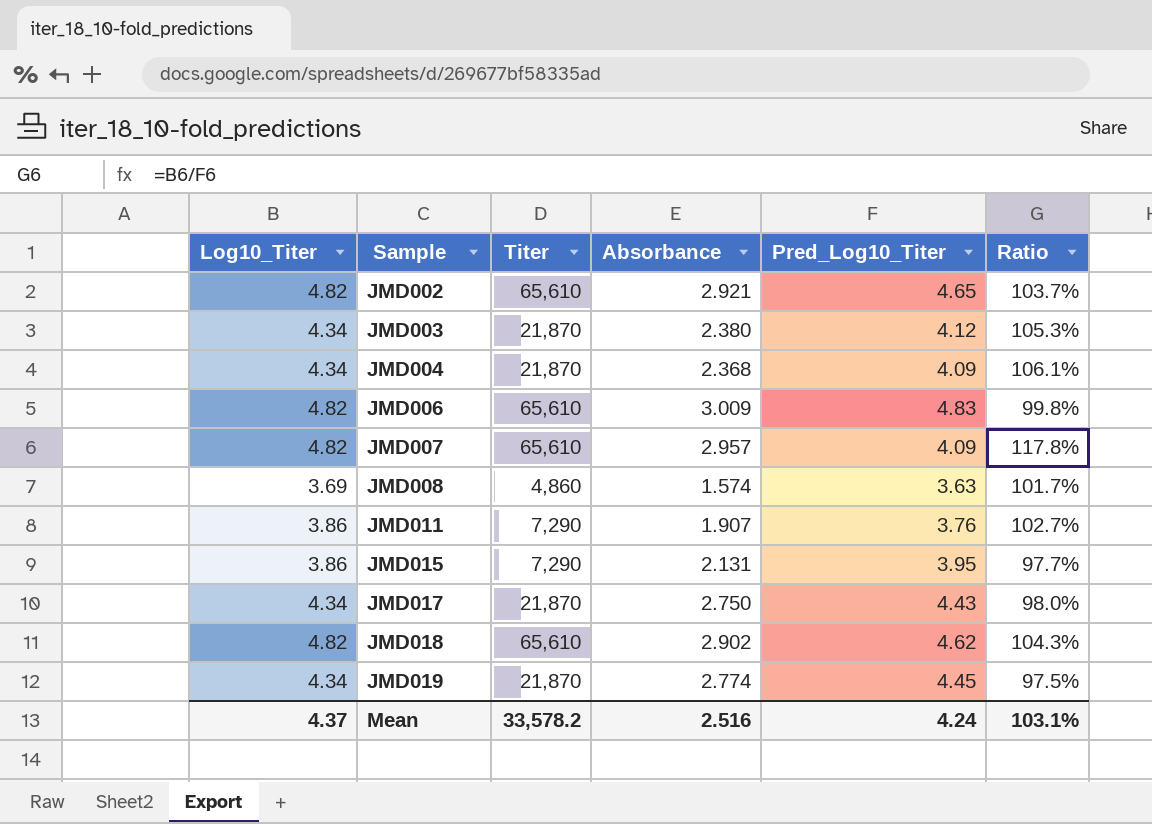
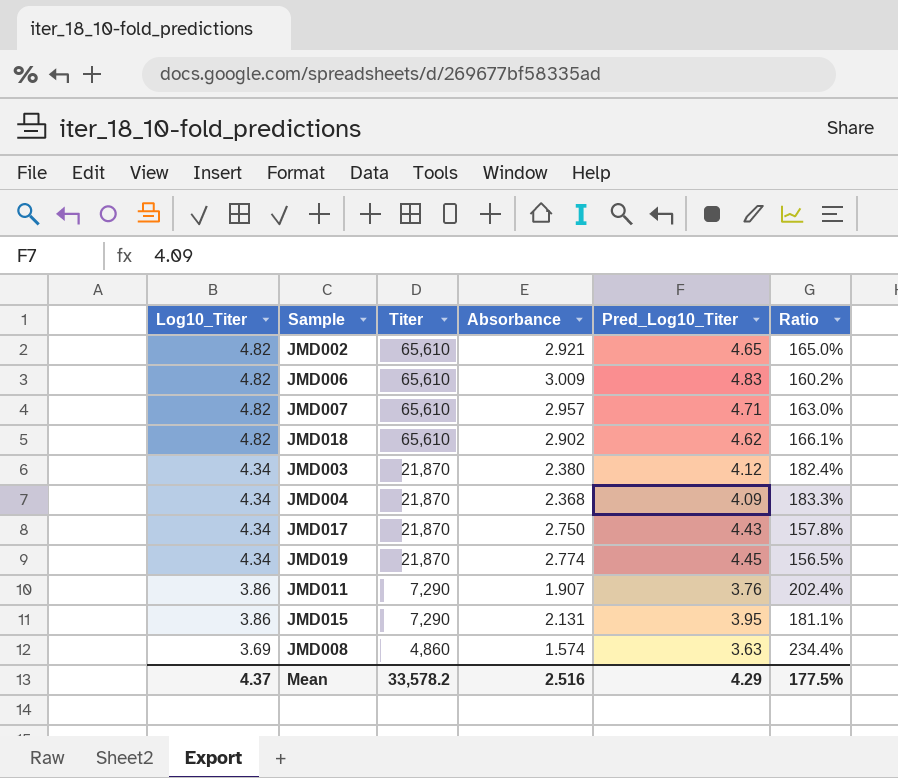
row order: Sample ascending -> Log10_Titer descending
column Ratio | formula: [Log10_Titer] / [Pred_Log10_Titer] -> [Log10_Titer] / [Absorbance]
JMD007 | Pred_Log10_Titer: 4.09 -> 4.71
Mean | Pred_Log10_Titer: 4.24 -> 4.29
Mean | Ratio: 103.1% -> 177.5%

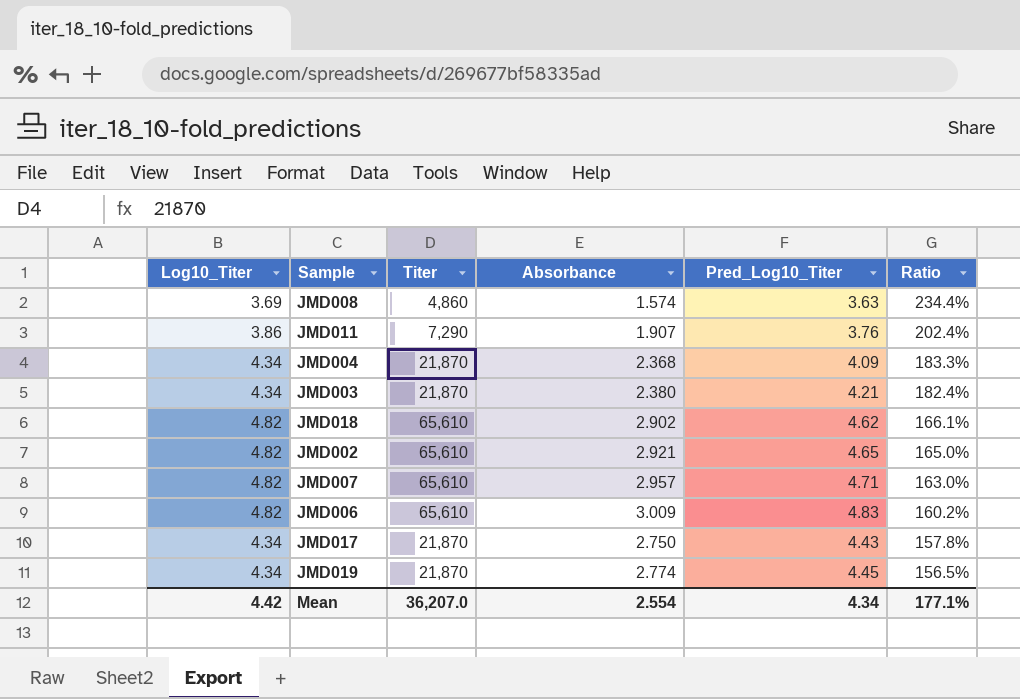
row order: Log10_Titer descending -> Ratio descending
row JMD015: 3.86 | 7,290 | 2.131 | 3.95 | 181.1% -> none
JMD003 | Pred_Log10_Titer: 4.12 -> 4.21
Mean | Log10_Titer: 4.37 -> 4.42
Mean | Titer: 33,578.2 -> 36,207.0
Mean | Absorbance: 2.516 -> 2.554
Mean | Pred_Log10_Titer: 4.29 -> 4.34
Mean | Ratio: 177.5% -> 177.1%

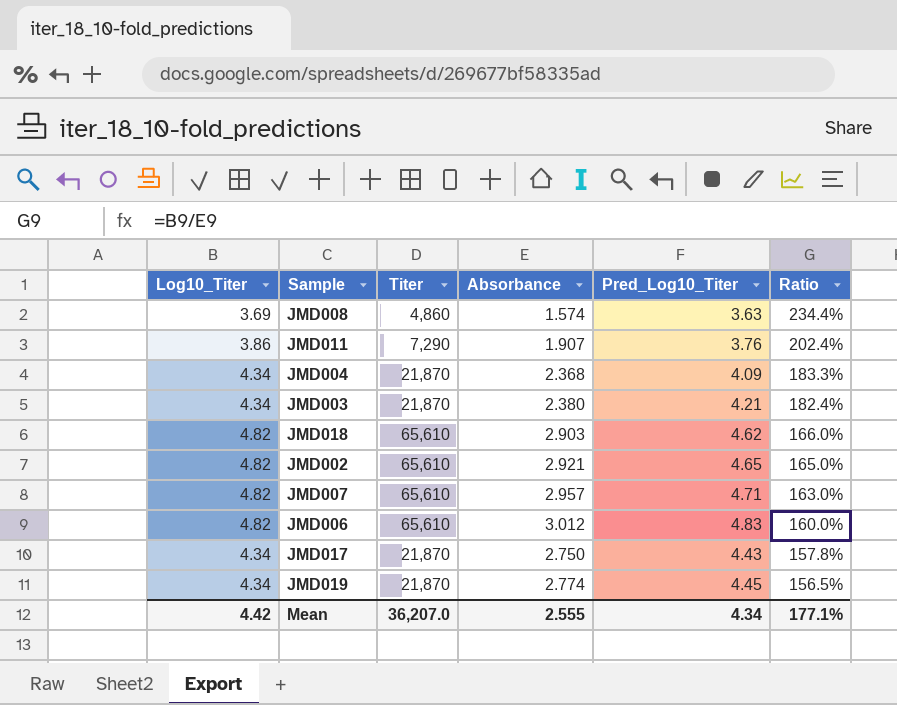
JMD018 | Absorbance: 2.902 -> 2.903
JMD018 | Ratio: 166.1% -> 166.0%
JMD006 | Absorbance: 3.009 -> 3.012
JMD006 | Ratio: 160.2% -> 160.0%
Mean | Absorbance: 2.554 -> 2.555

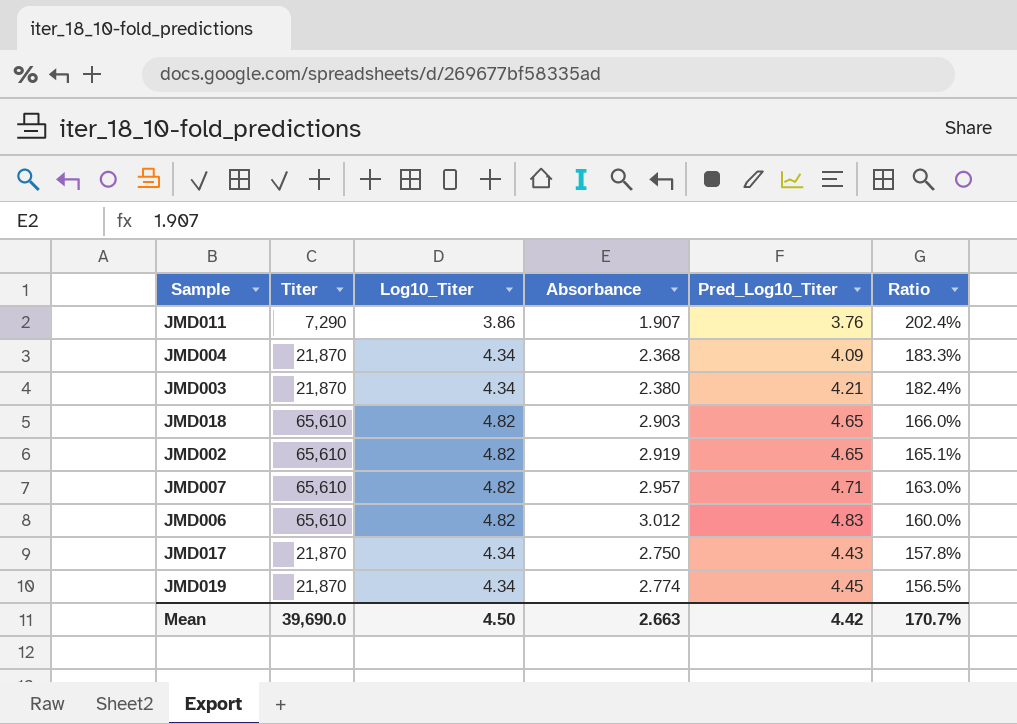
column Log10_Titer | position: 1 -> 3
row JMD008: 3.69 | 4,860 | 1.574 | 3.63 | 234.4% -> none
JMD018 | Pred_Log10_Titer: 4.62 -> 4.65
JMD002 | Absorbance: 2.921 -> 2.919
JMD002 | Ratio: 165.0% -> 165.1%
Mean | Titer: 36,207.0 -> 39,690.0
Mean | Log10_Titer: 4.42 -> 4.50
Mean | Absorbance: 2.555 -> 2.663
Mean | Pred_Log10_Titer: 4.34 -> 4.42
Mean | Ratio: 177.1% -> 170.7%

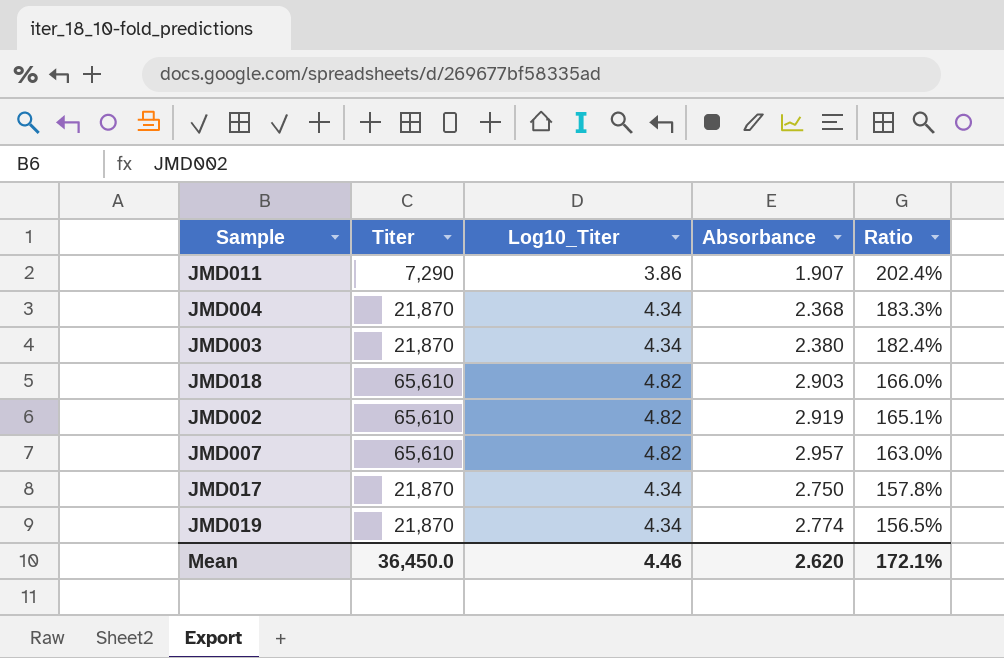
column Pred_Log10_Titer | position: 5 -> none
row JMD006: 65,610 | 4.82 | 3.012 | 4.83 | 160.0% -> none
Mean | Titer: 39,690.0 -> 36,450.0
Mean | Log10_Titer: 4.50 -> 4.46
Mean | Absorbance: 2.663 -> 2.620
Mean | Ratio: 170.7% -> 172.1%

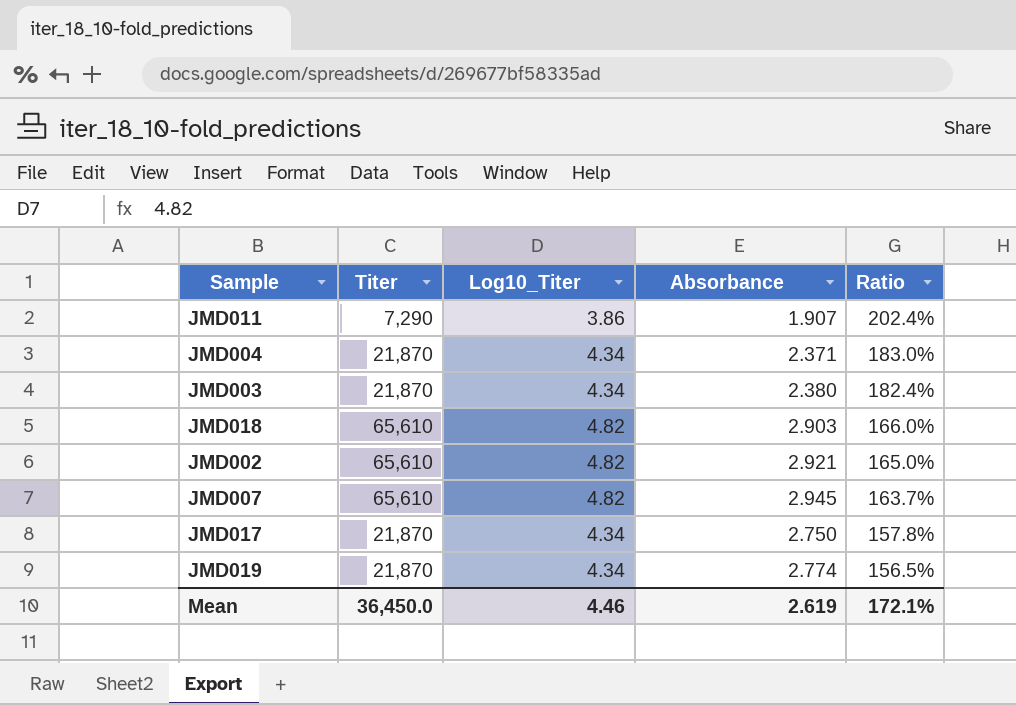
JMD004 | Absorbance: 2.368 -> 2.371
JMD004 | Ratio: 183.3% -> 183.0%
JMD002 | Absorbance: 2.919 -> 2.921
JMD002 | Ratio: 165.1% -> 165.0%
JMD007 | Absorbance: 2.957 -> 2.945
JMD007 | Ratio: 163.0% -> 163.7%
Mean | Absorbance: 2.620 -> 2.619

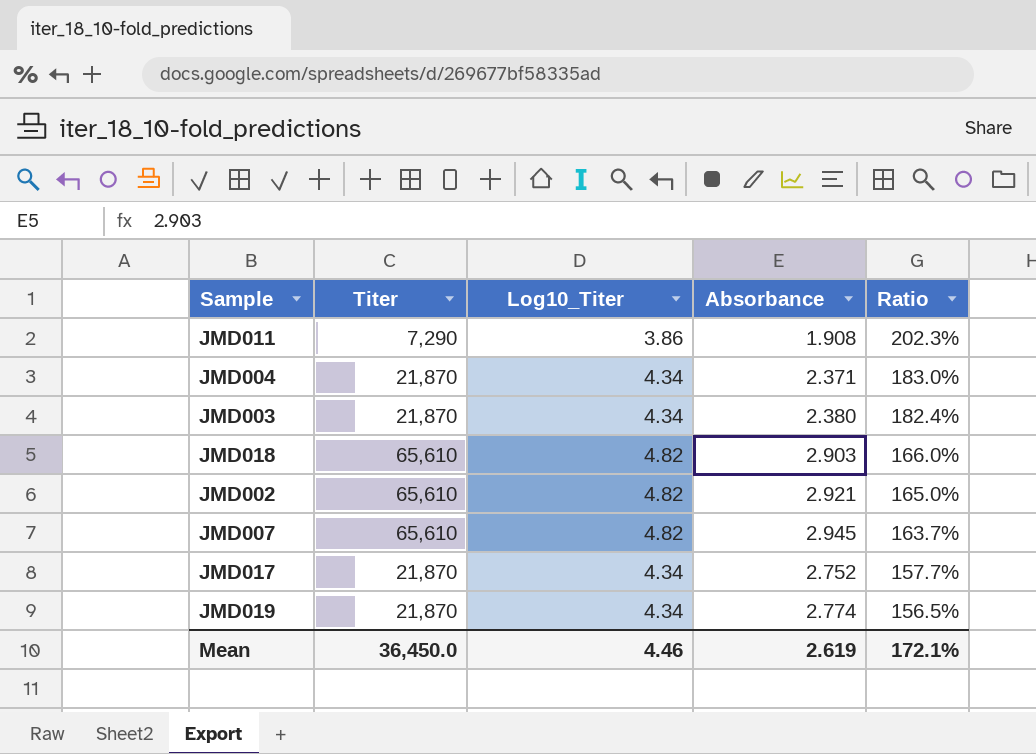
JMD011 | Absorbance: 1.907 -> 1.908
JMD011 | Ratio: 202.4% -> 202.3%
JMD017 | Absorbance: 2.750 -> 2.752
JMD017 | Ratio: 157.8% -> 157.7%

